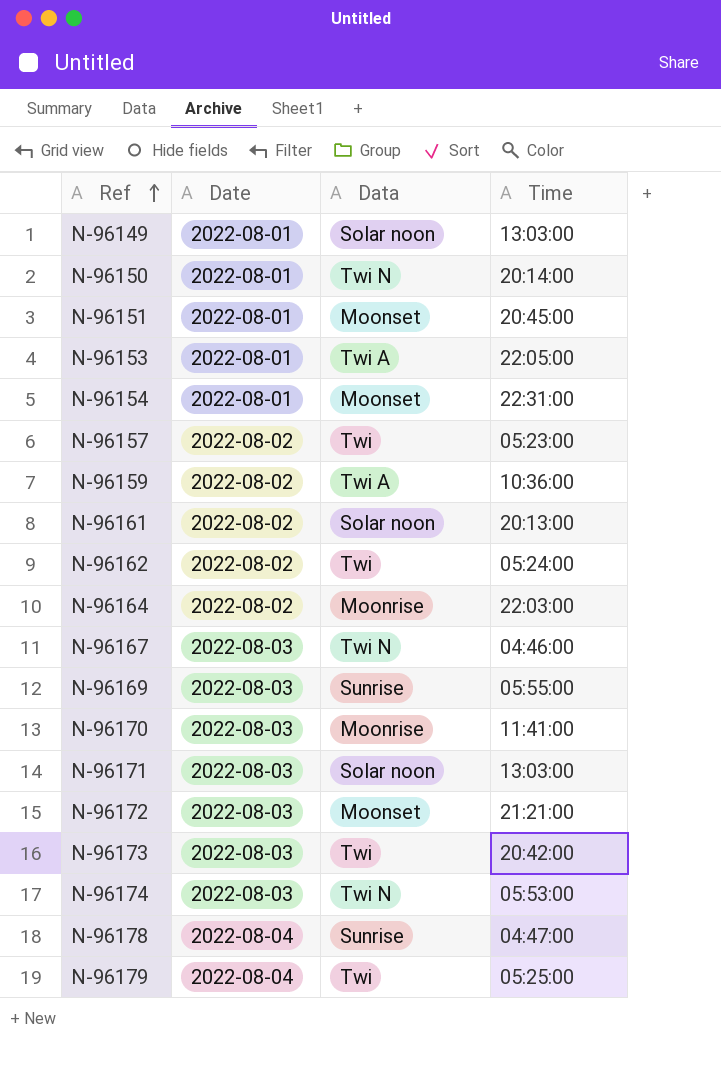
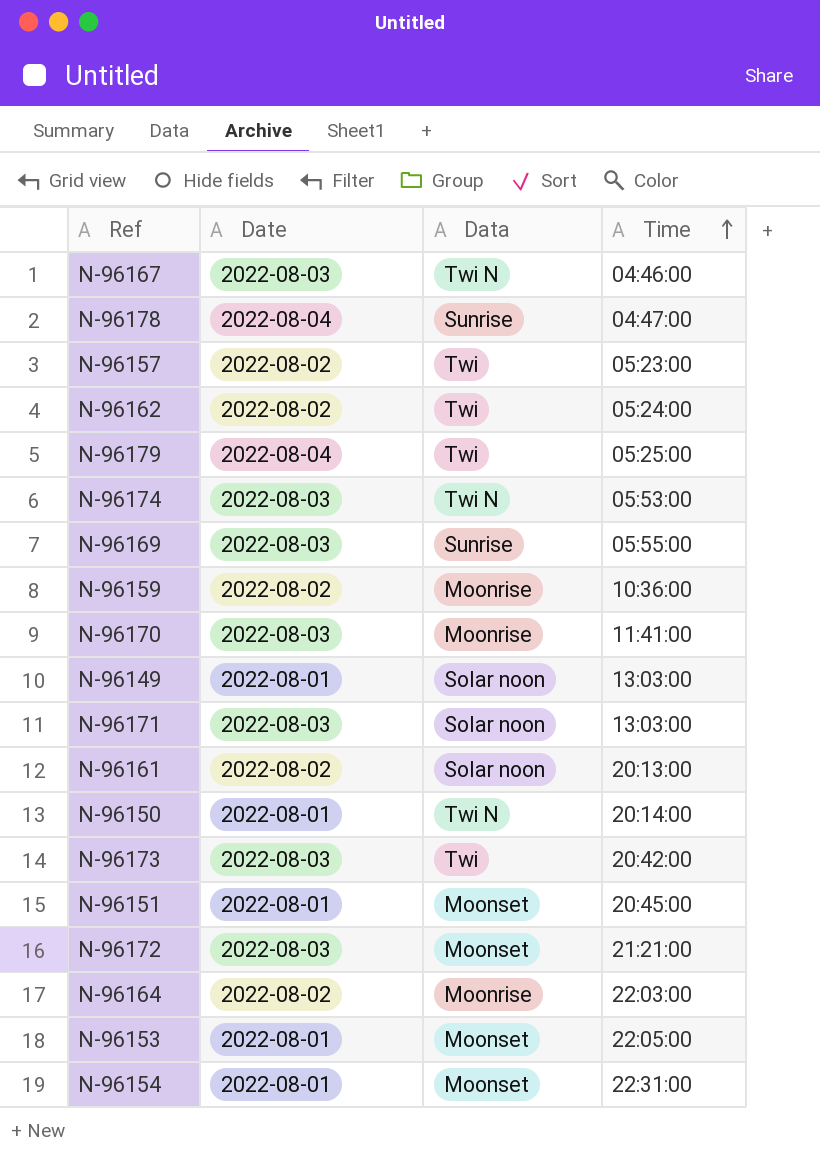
row order: Ref ascending -> Time ascending
N-96159 | Data: Twi A -> Moonrise
N-96153 | Data: Twi A -> Moonset

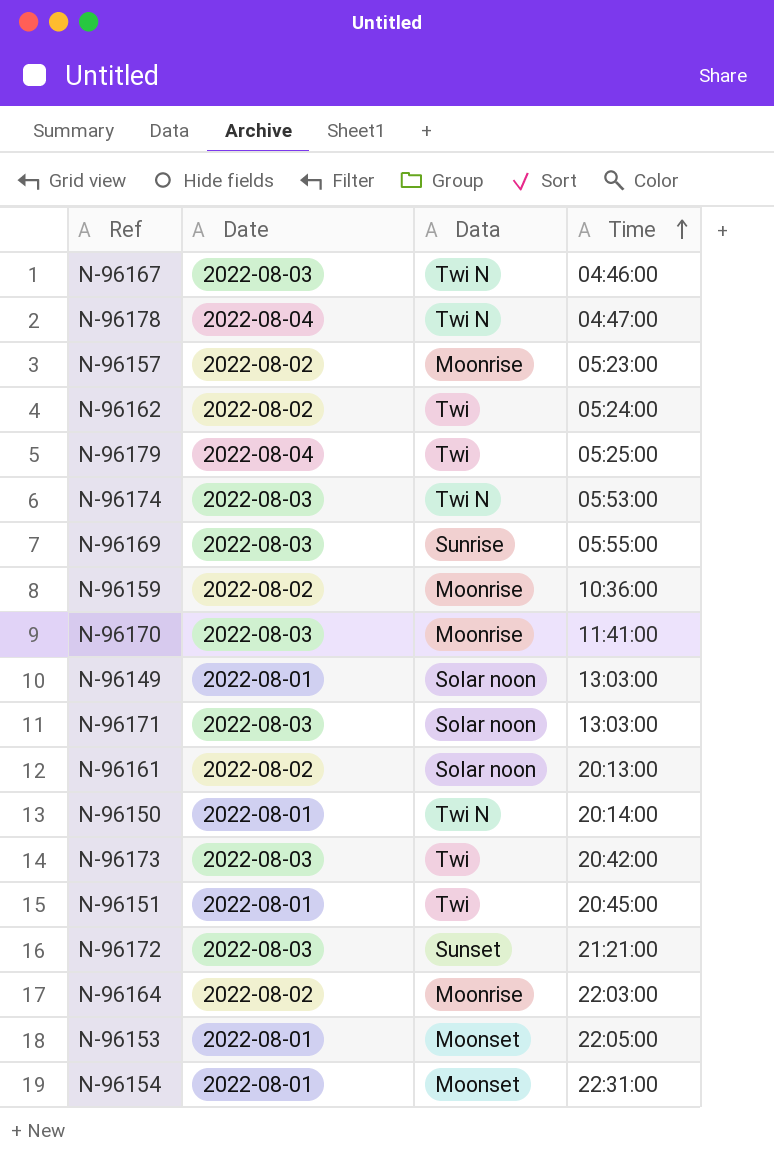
N-96178 | Data: Sunrise -> Twi N
N-96157 | Data: Twi -> Moonrise
N-96151 | Data: Moonset -> Twi
N-96172 | Data: Moonset -> Sunset

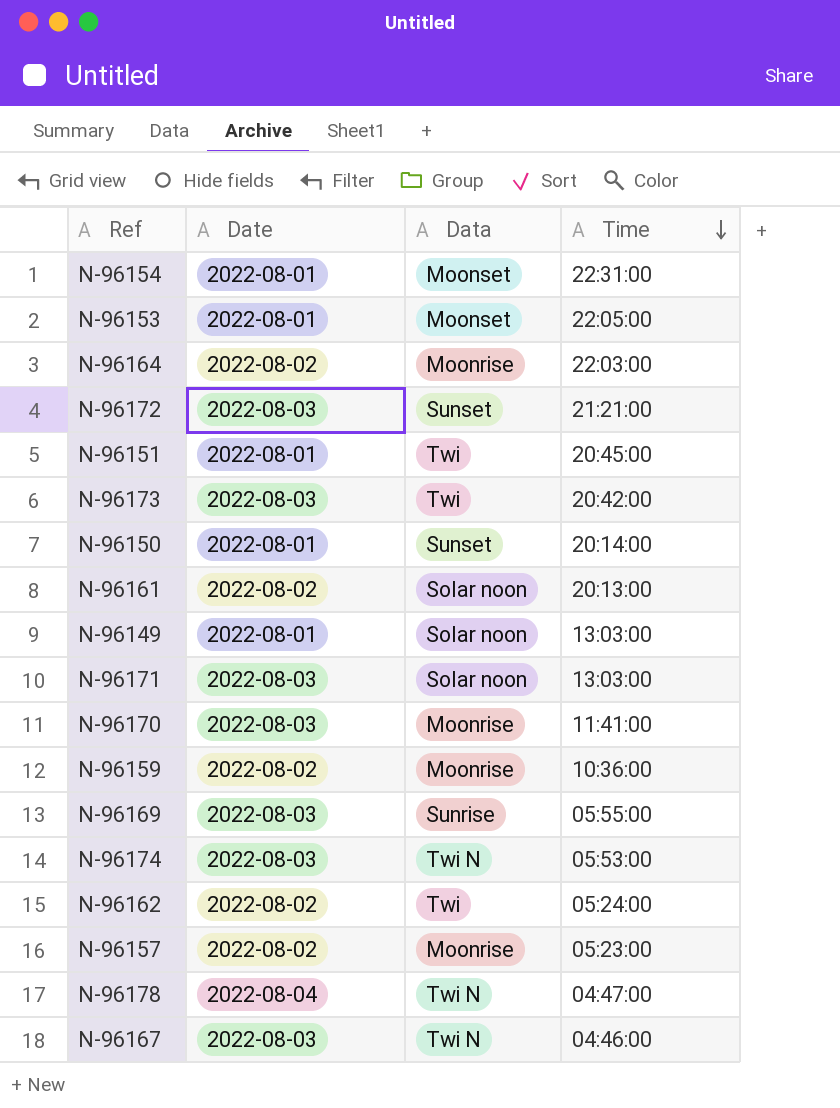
row order: Time ascending -> Time descending
row N-96179: 2022-08-04 | Twi | 05:25:00 -> none
N-96150 | Data: Twi N -> Sunset

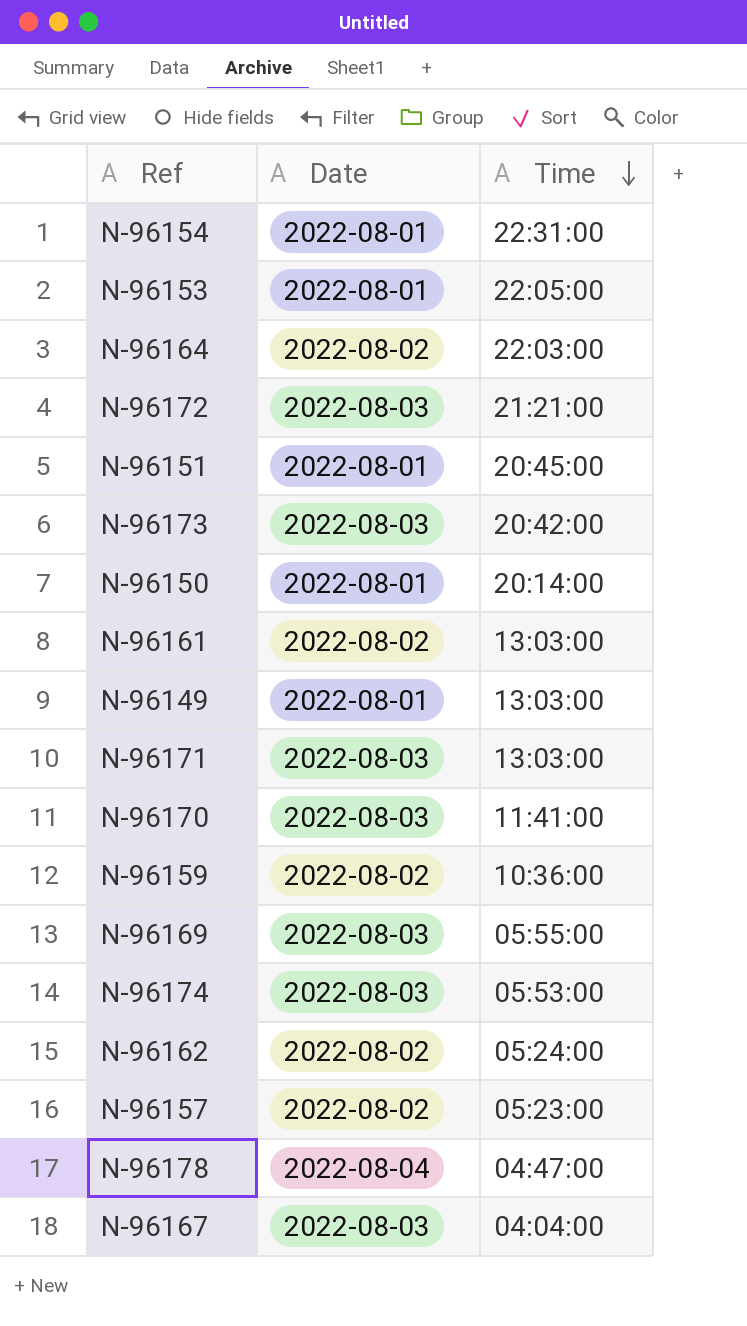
column Data | position: 3 -> none
N-96161 | Time: 20:13:00 -> 13:03:00
N-96167 | Time: 04:46:00 -> 04:04:00

